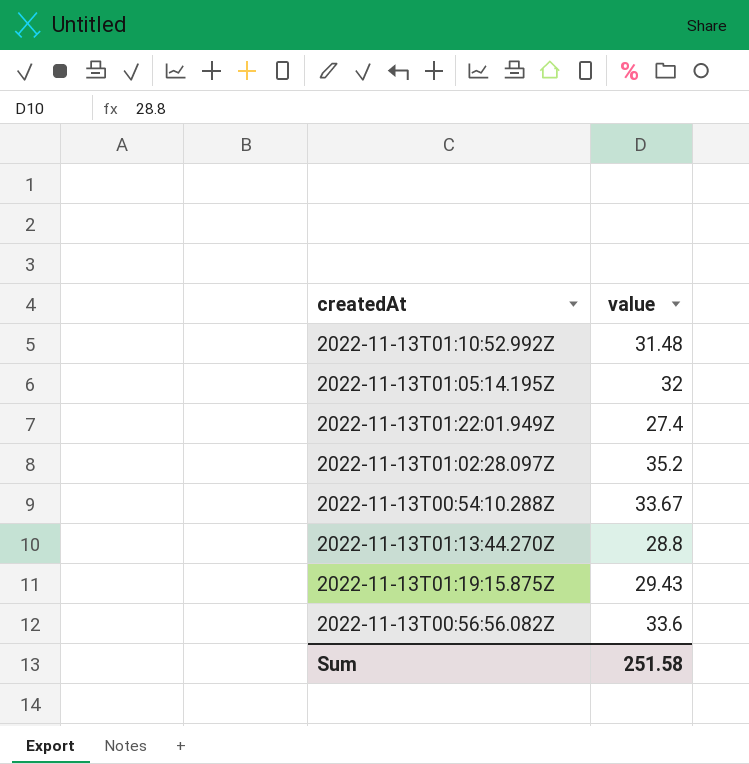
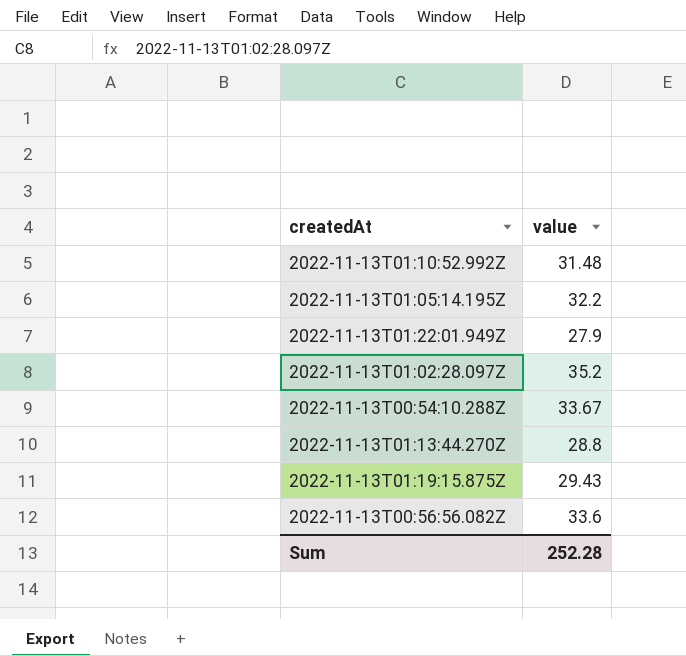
2022-11-13T01:05:14.195Z | value: 32 -> 32.2
2022-11-13T01:22:01.949Z | value: 27.4 -> 27.9
Sum | value: 251.58 -> 252.28

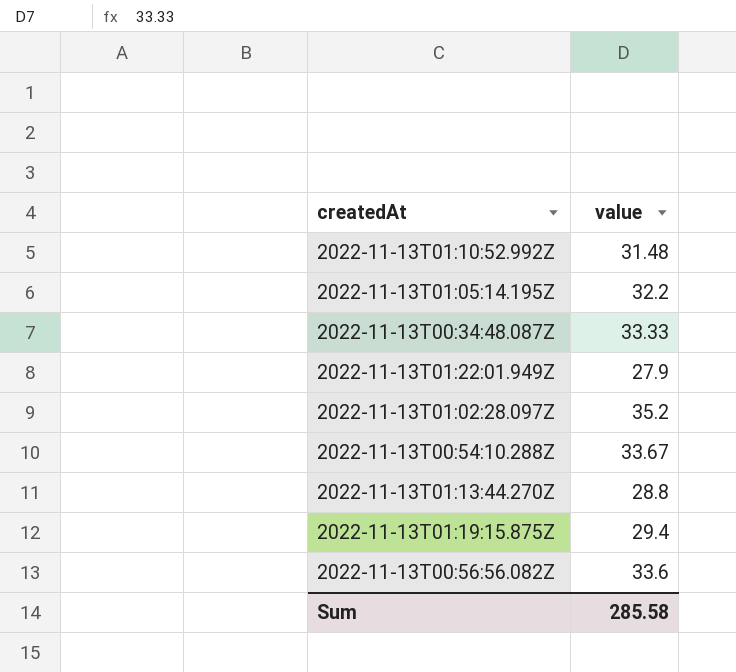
row 2022-11-13T00:34:48.087Z: none -> 33.33
2022-11-13T01:19:15.875Z | value: 29.43 -> 29.4
Sum | value: 252.28 -> 285.58

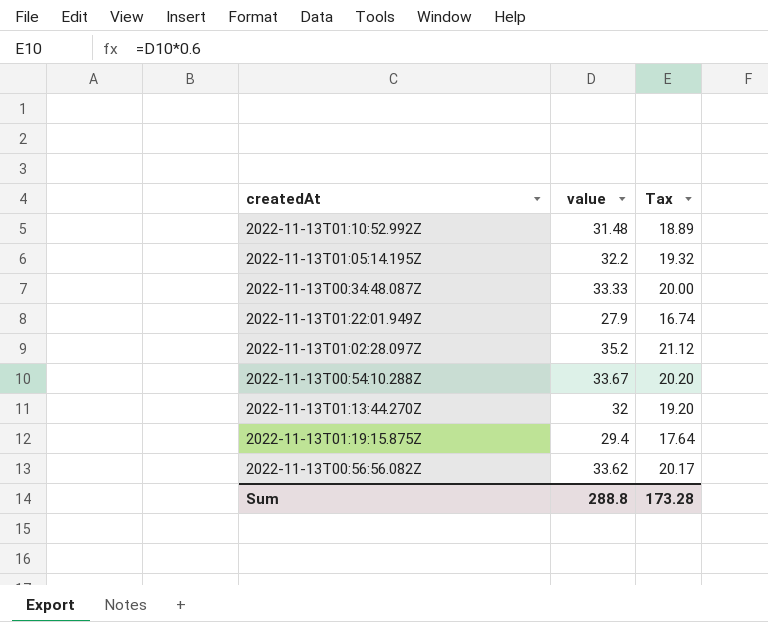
column Tax | formula: none -> [value] * 0.6
2022-11-13T01:13:44.270Z | value: 28.8 -> 32
2022-11-13T00:56:56.082Z | value: 33.6 -> 33.62
Sum | value: 285.58 -> 288.8

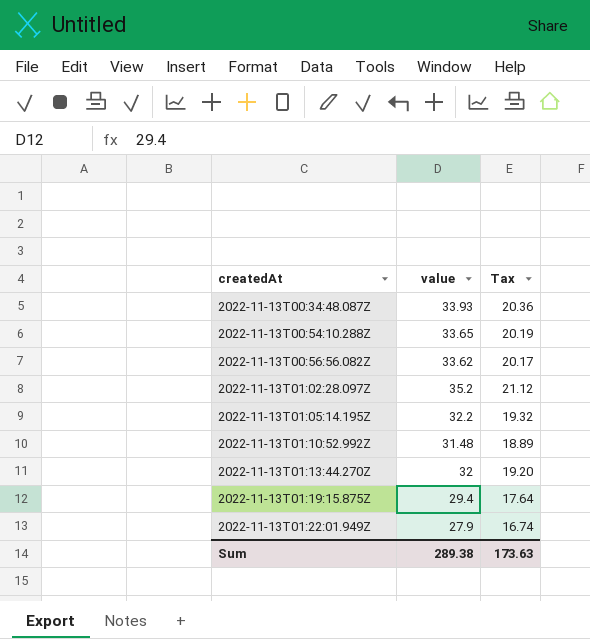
row order: none -> createdAt ascending
2022-11-13T00:34:48.087Z | value: 33.33 -> 33.93
2022-11-13T00:34:48.087Z | Tax: 20.00 -> 20.36
2022-11-13T00:54:10.288Z | value: 33.67 -> 33.65
2022-11-13T00:54:10.288Z | Tax: 20.20 -> 20.19
Sum | value: 288.8 -> 289.38
Sum | Tax: 173.28 -> 173.63

